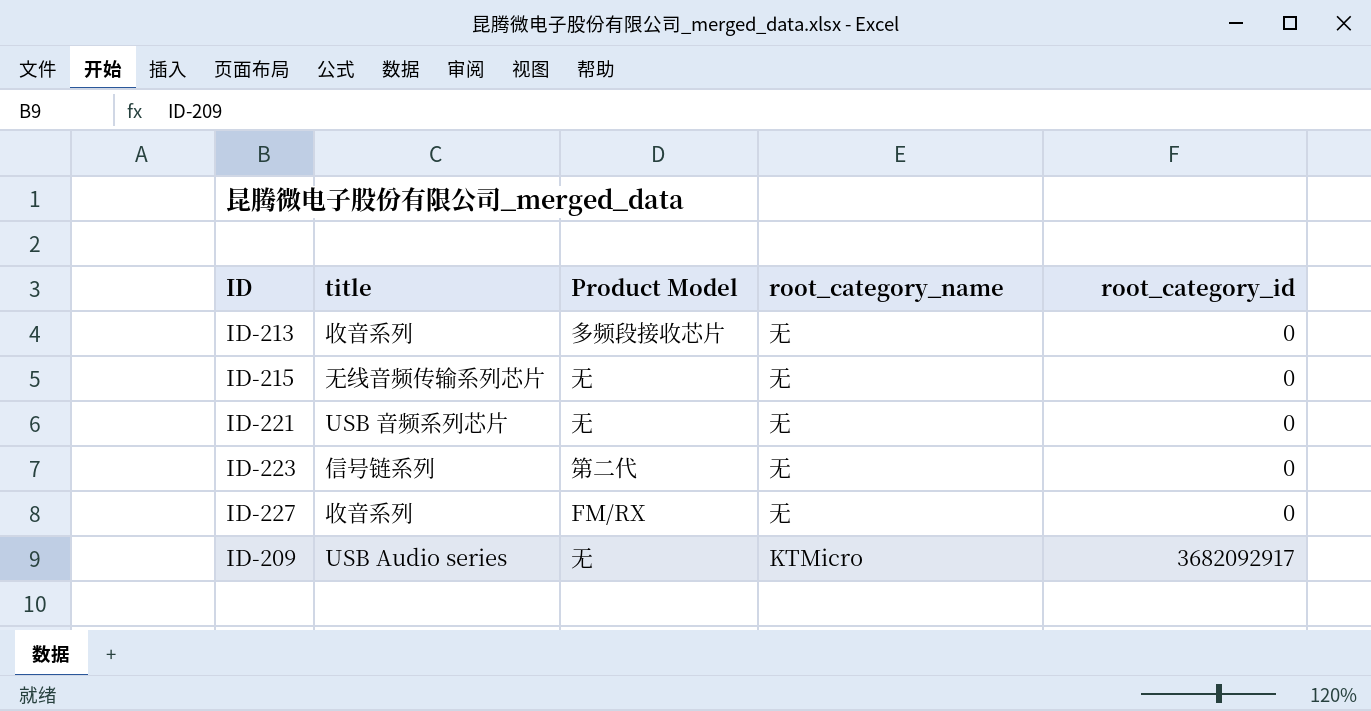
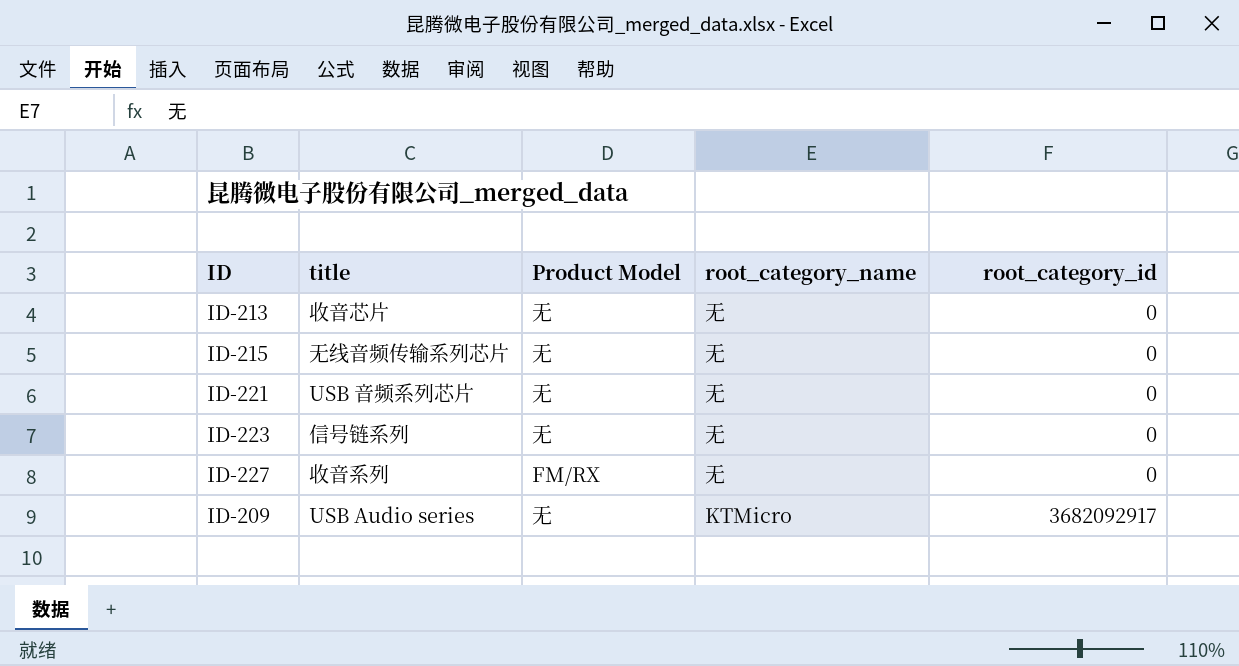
ID-213 | title: 收音系列 -> 收音芯片
ID-213 | Product Model: 多频段接收芯片 -> 无
ID-223 | Product Model: 第二代 -> 无

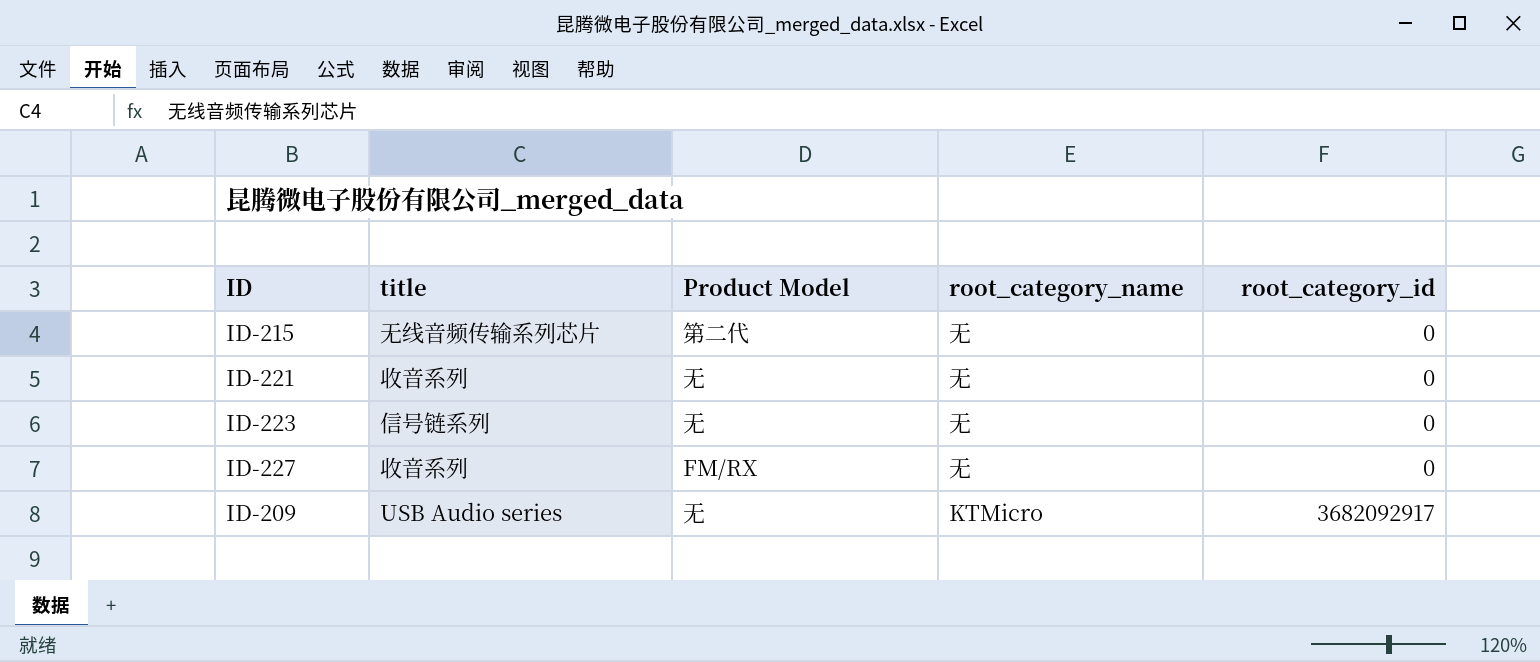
row ID-213: 收音芯片 | 无 | 无 | 0 -> none
ID-215 | Product Model: 无 -> 第二代
ID-221 | title: USB 音频系列芯片 -> 收音系列

